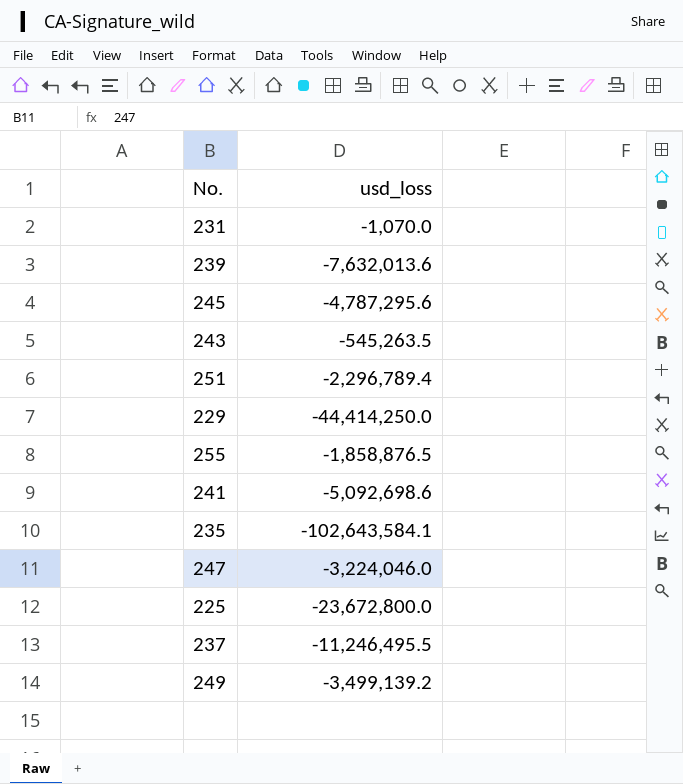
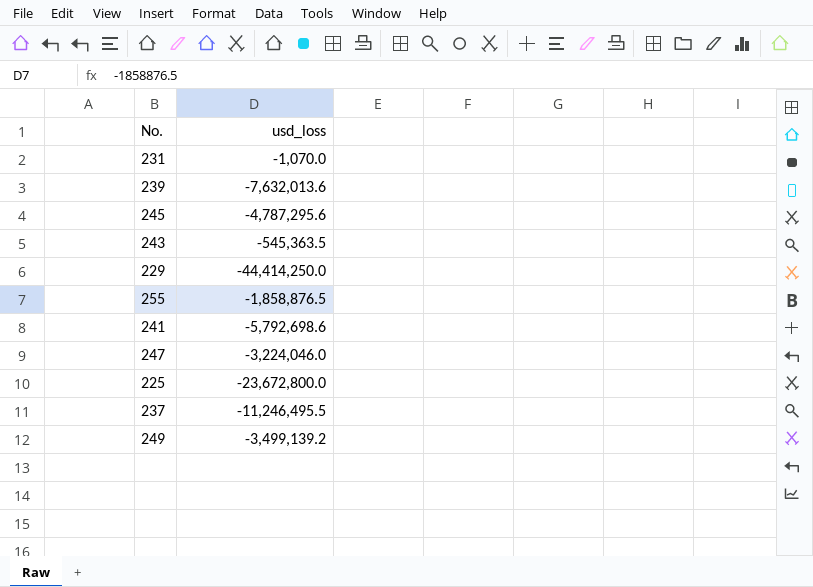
row 251: -2,296,789.4 -> none
row 235: -102,643,584.1 -> none
243 | usd_loss: -545,263.5 -> -545,363.5
241 | usd_loss: -5,092,698.6 -> -5,792,698.6

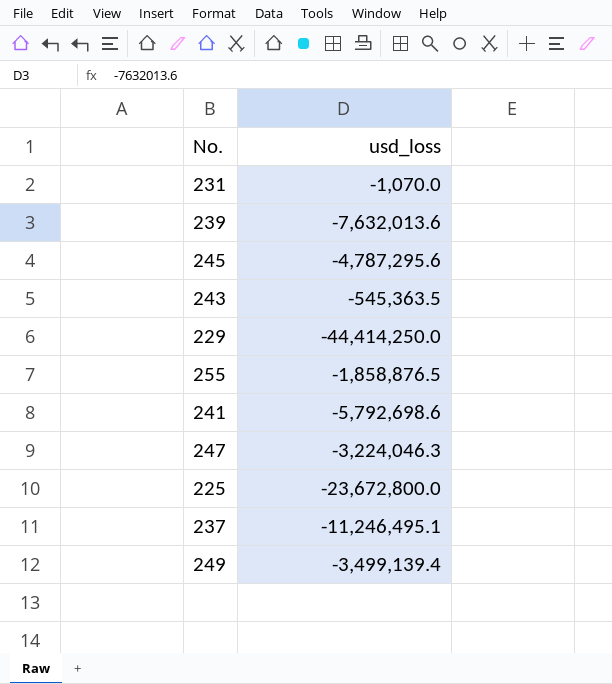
247 | usd_loss: -3,224,046.0 -> -3,224,046.3
237 | usd_loss: -11,246,495.5 -> -11,246,495.1
249 | usd_loss: -3,499,139.2 -> -3,499,139.4

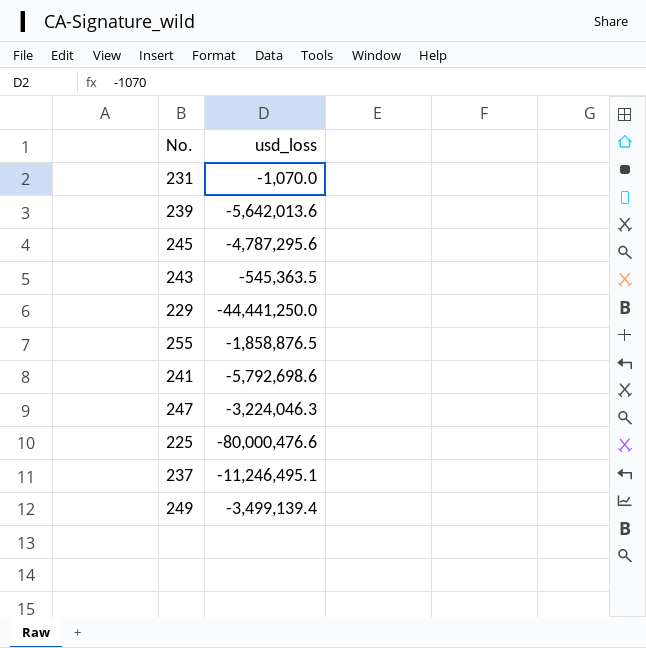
239 | usd_loss: -7,632,013.6 -> -5,642,013.6
229 | usd_loss: -44,414,250.0 -> -44,441,250.0
225 | usd_loss: -23,672,800.0 -> -80,000,476.6

